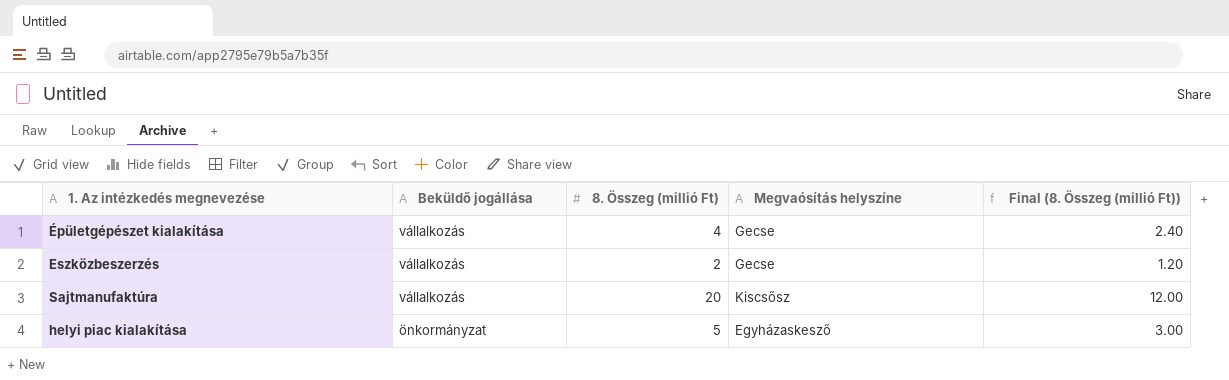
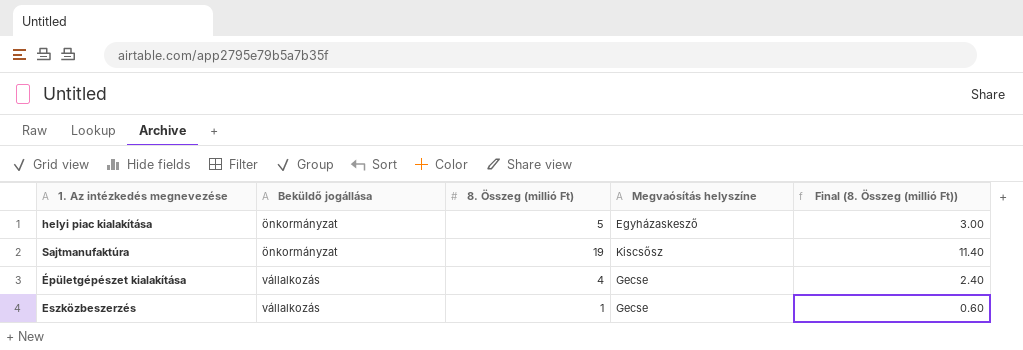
row order: Beküldő jogállása descending -> Beküldő jogállása ascending
Sajtmanufaktúra | Beküldő jogállása: vállalkozás -> önkormányzat
Sajtmanufaktúra | 8. Összeg (millió Ft): 20 -> 19
Sajtmanufaktúra | Final (8. Összeg (millió Ft)): 12.00 -> 11.40
Eszközbeszerzés | 8. Összeg (millió Ft): 2 -> 1
Eszközbeszerzés | Final (8. Összeg (millió Ft)): 1.20 -> 0.60

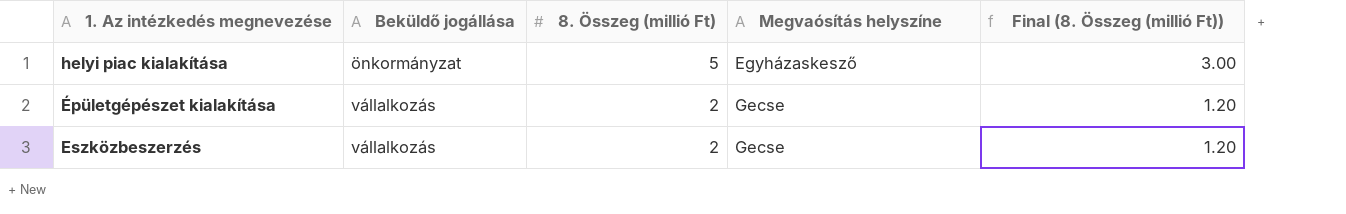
row Sajtmanufaktúra: önkormányzat | 19 | Kiscsősz | 11.40 -> none
Épületgépészet kialakítása | 8. Összeg (millió Ft): 4 -> 2
Épületgépészet kialakítása | Final (8. Összeg (millió Ft)): 2.40 -> 1.20
Eszközbeszerzés | 8. Összeg (millió Ft): 1 -> 2
Eszközbeszerzés | Final (8. Összeg (millió Ft)): 0.60 -> 1.20

